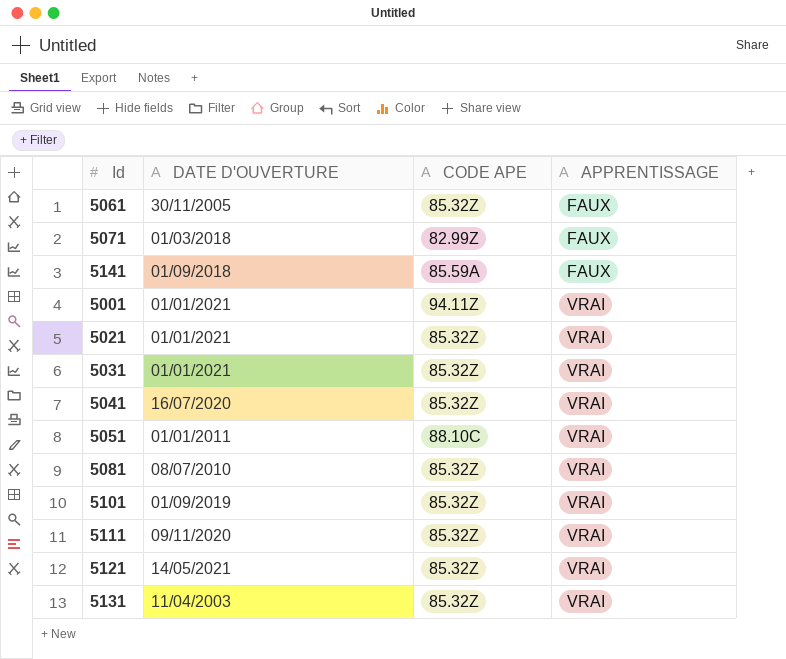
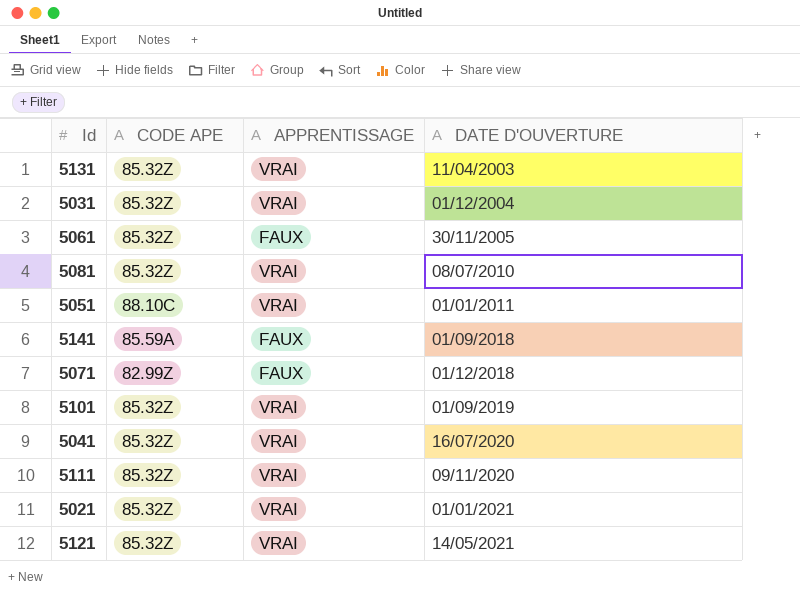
row order: APPRENTISSAGE ascending -> DATE D'OUVERTURE ascending
column DATE D'OUVERTURE | position: 2 -> 4
row 5001: 01/01/2021 | 94.11Z | VRAI -> none
5031 | DATE D'OUVERTURE: 01/01/2021 -> 01/12/2004
5071 | DATE D'OUVERTURE: 01/03/2018 -> 01/12/2018

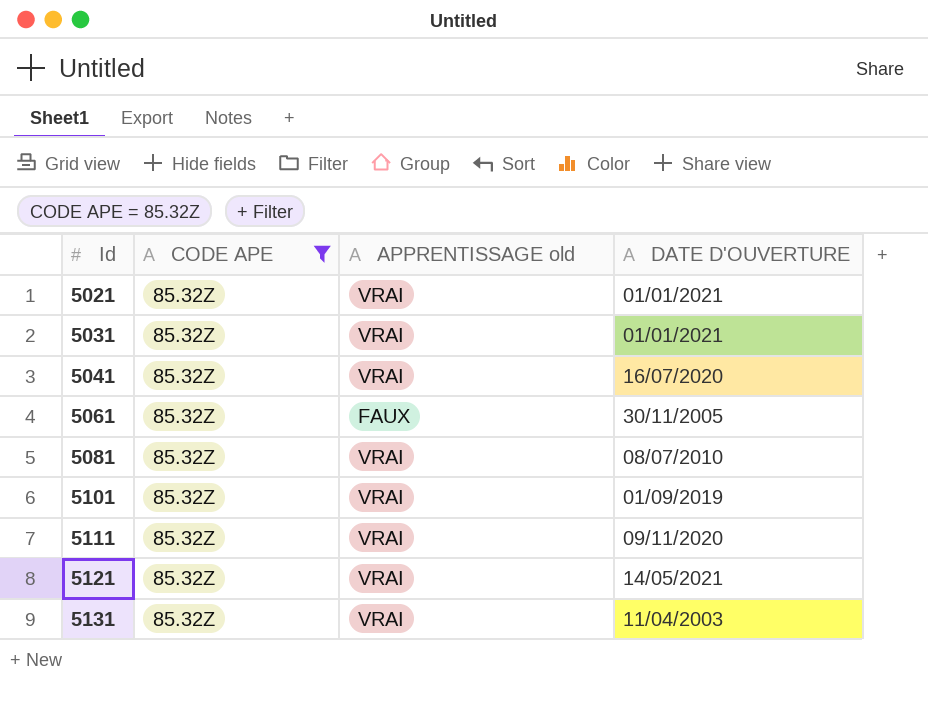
filter: none -> CODE APE = 85.32Z
row order: DATE D'OUVERTURE ascending -> Id ascending
column name: APPRENTISSAGE -> APPRENTISSAGE old
5031 | DATE D'OUVERTURE: 01/12/2004 -> 01/01/2021

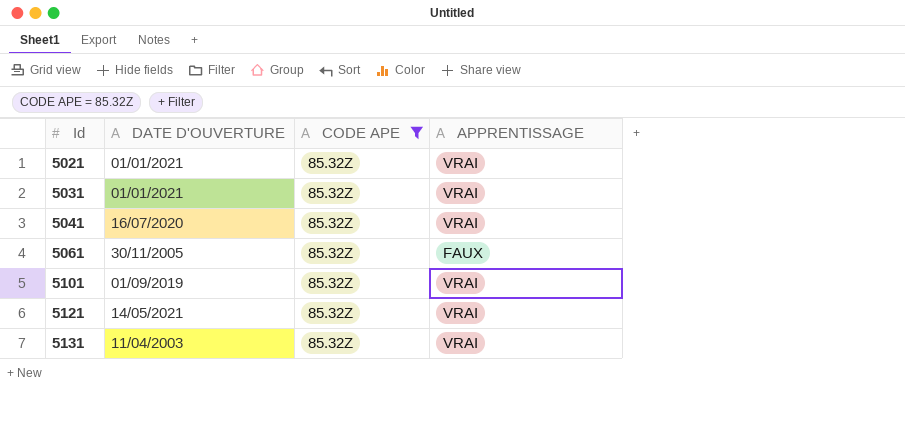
column DATE D'OUVERTURE | position: 4 -> 2
column name: APPRENTISSAGE old -> APPRENTISSAGE
row 5081: 85.32Z | VRAI | 08/07/2010 -> none
row 5111: 85.32Z | VRAI | 09/11/2020 -> none

